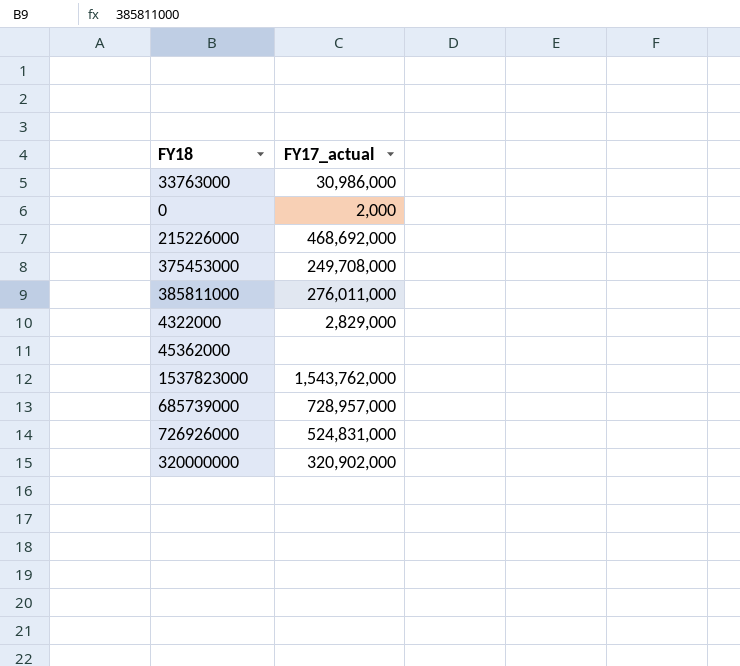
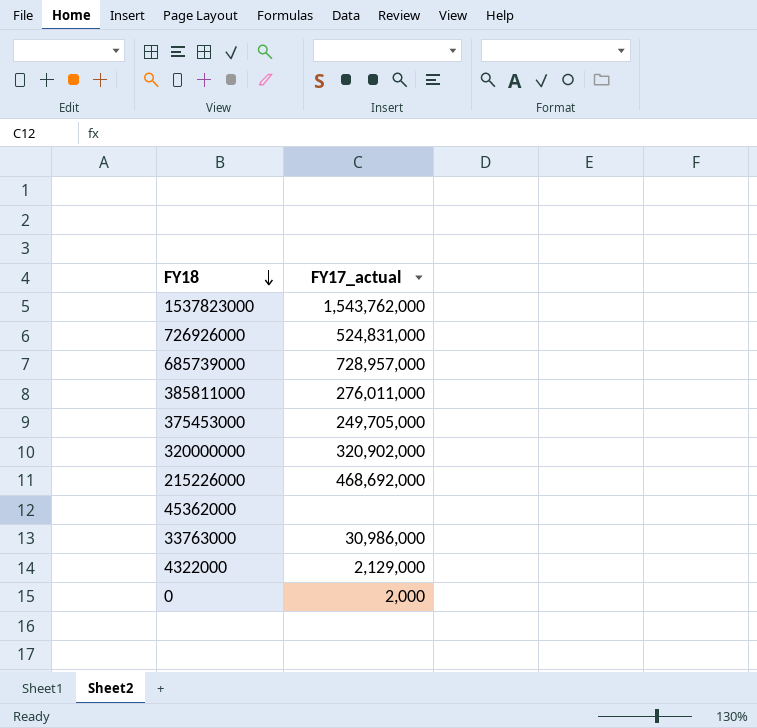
row order: none -> FY18 descending
375453000 | FY17_actual: 249,708,000 -> 249,705,000
4322000 | FY17_actual: 2,829,000 -> 2,129,000

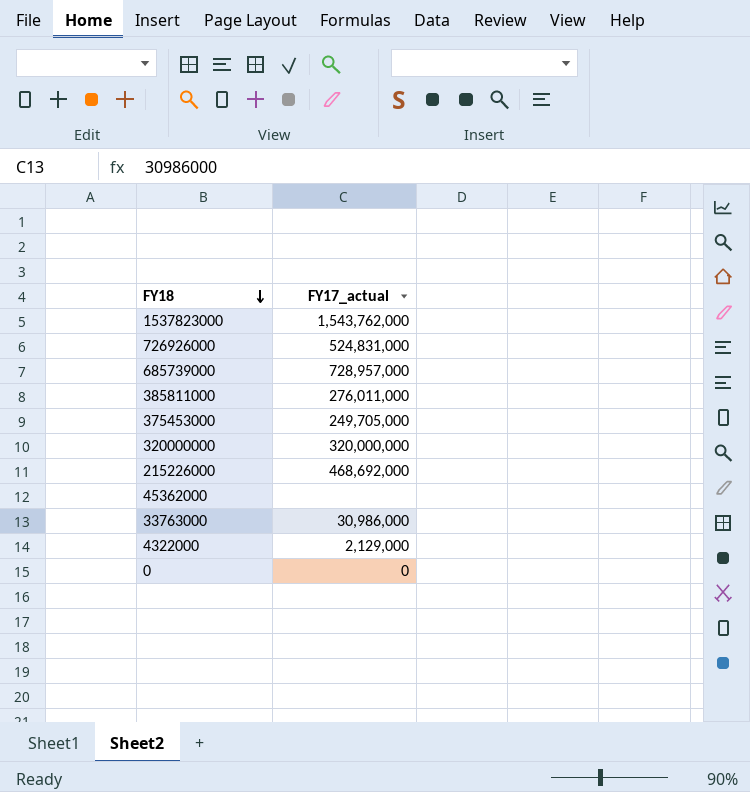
320000000 | FY17_actual: 320,902,000 -> 320,000,000
0 | FY17_actual: 2,000 -> 0

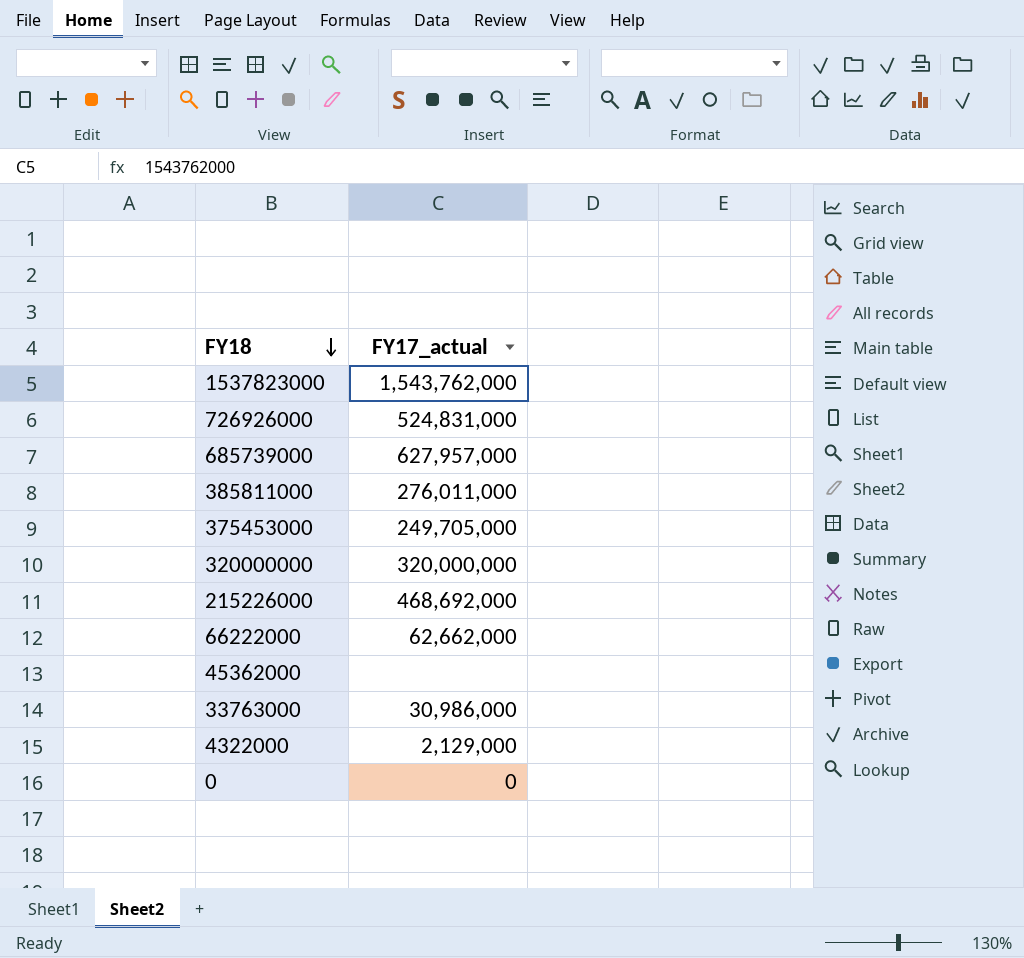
685739000 | FY17_actual: 728,957,000 -> 627,957,000
row 66222000: none -> 62,662,000

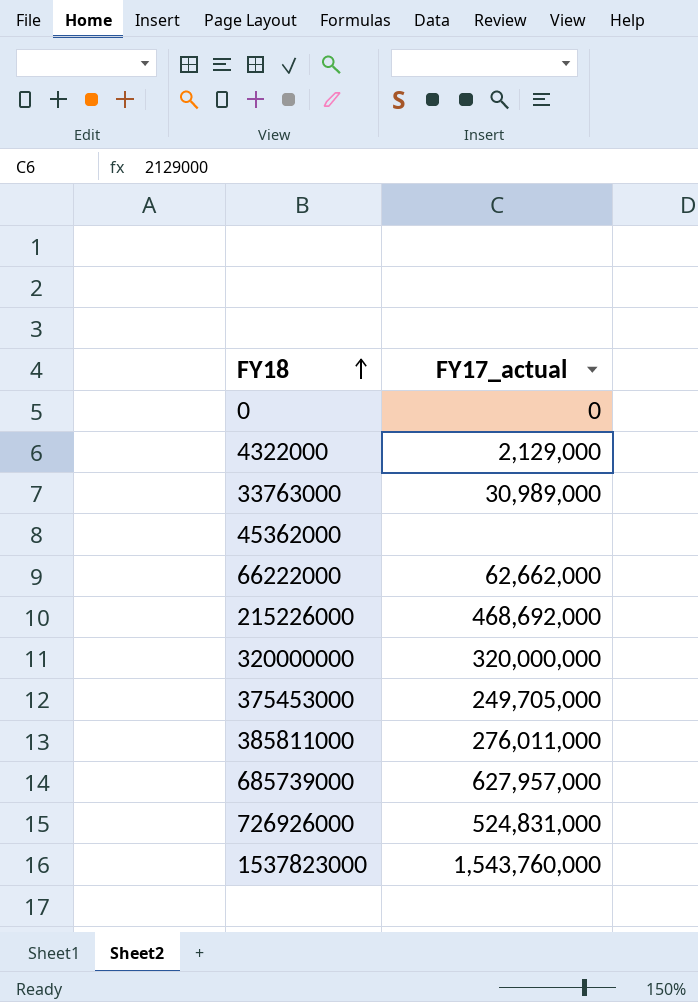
row order: FY18 descending -> FY18 ascending
33763000 | FY17_actual: 30,986,000 -> 30,989,000
1537823000 | FY17_actual: 1,543,762,000 -> 1,543,760,000

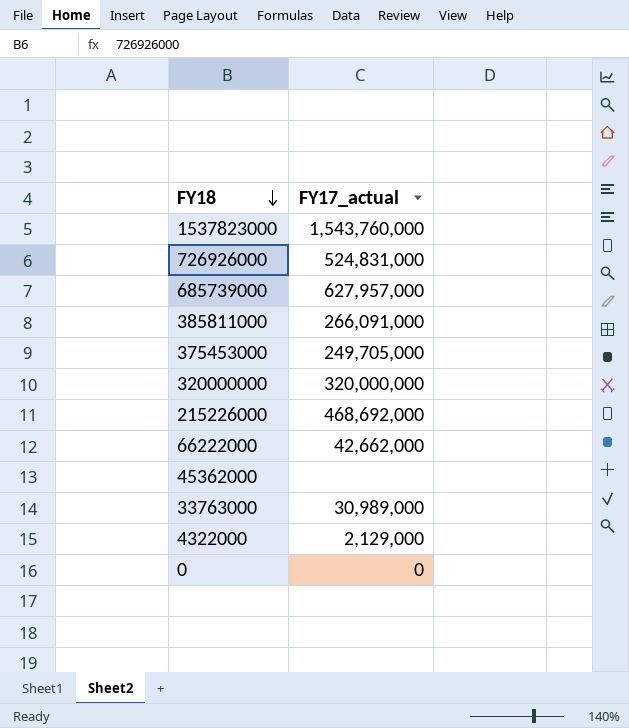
row order: FY18 ascending -> FY18 descending
385811000 | FY17_actual: 276,011,000 -> 266,091,000
66222000 | FY17_actual: 62,662,000 -> 42,662,000

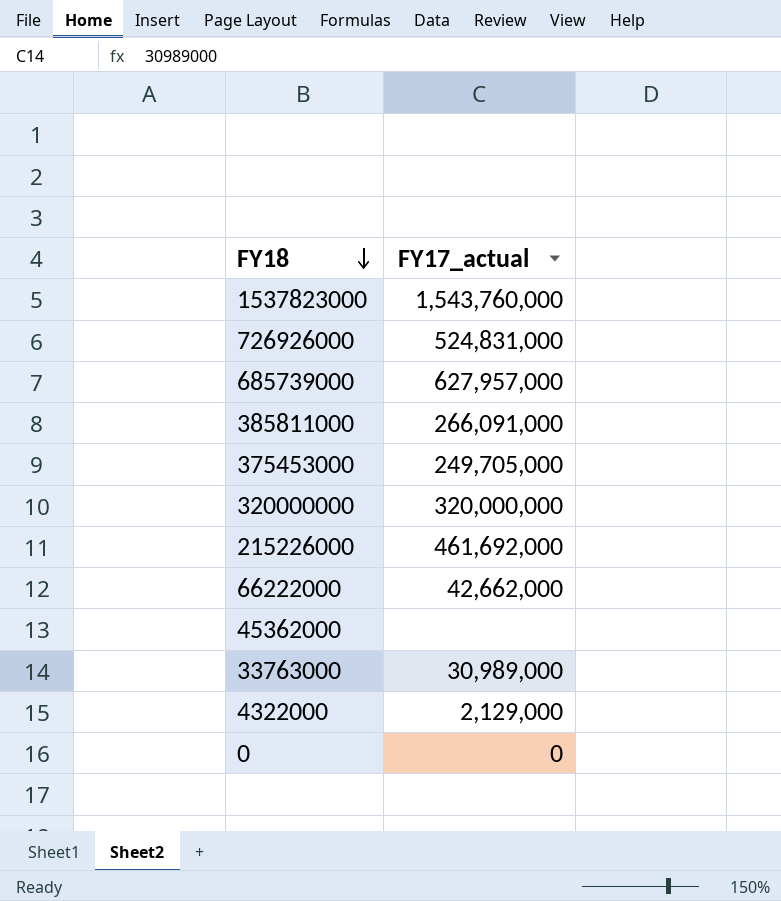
215226000 | FY17_actual: 468,692,000 -> 461,692,000

